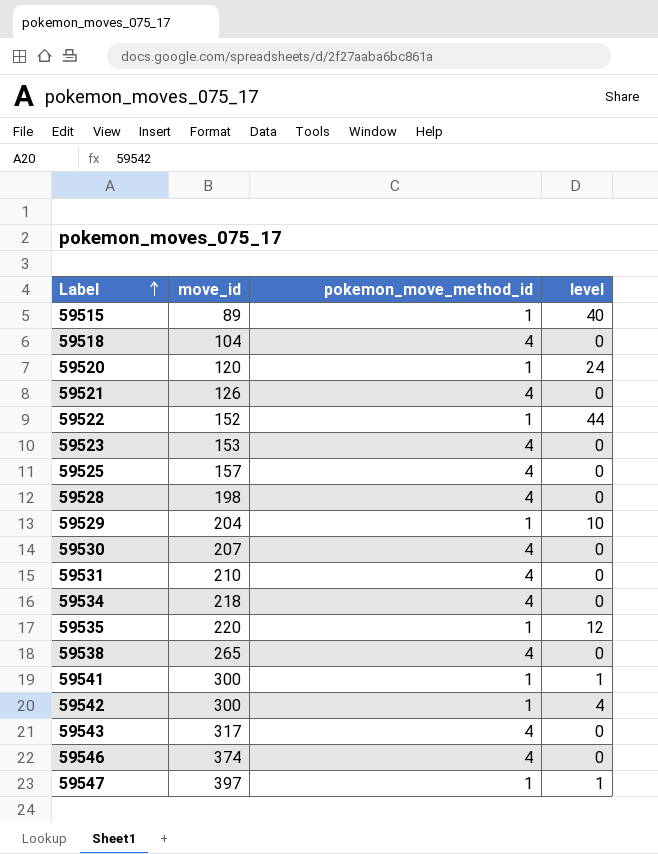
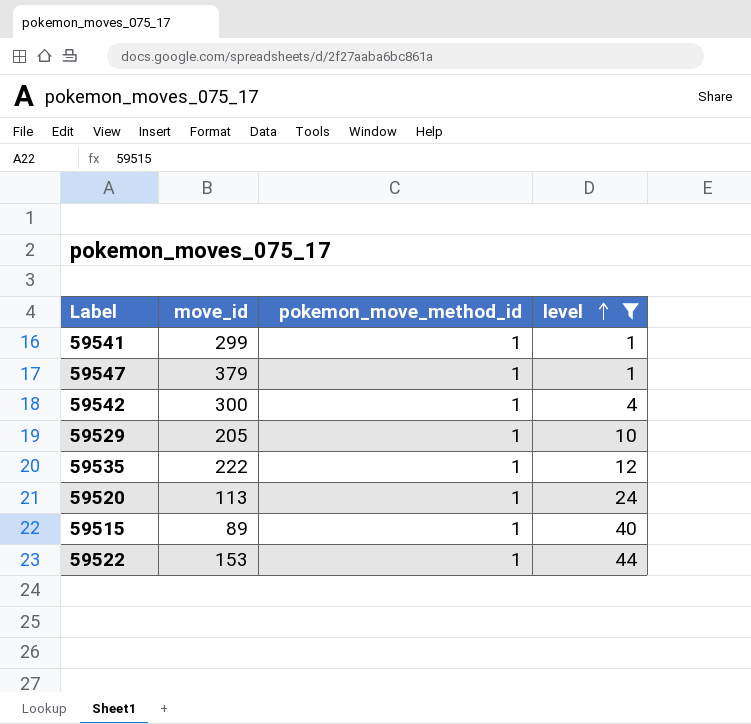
filter: none -> level != 0
row order: Label ascending -> level ascending
59541 | move_id: 300 -> 299
59547 | move_id: 397 -> 379
59529 | move_id: 204 -> 205
59535 | move_id: 220 -> 222
59520 | move_id: 120 -> 113
59522 | move_id: 152 -> 153

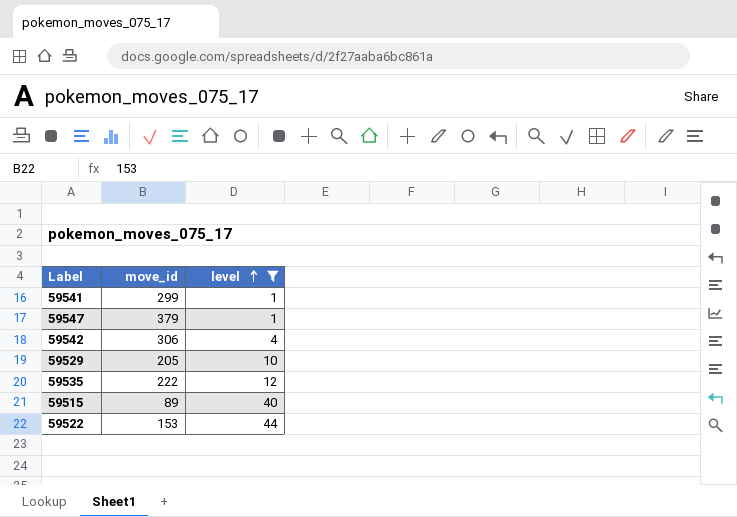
column pokemon_move_method_id | position: 3 -> none
row 59520: 113 | 1 | 24 -> none
59542 | move_id: 300 -> 306

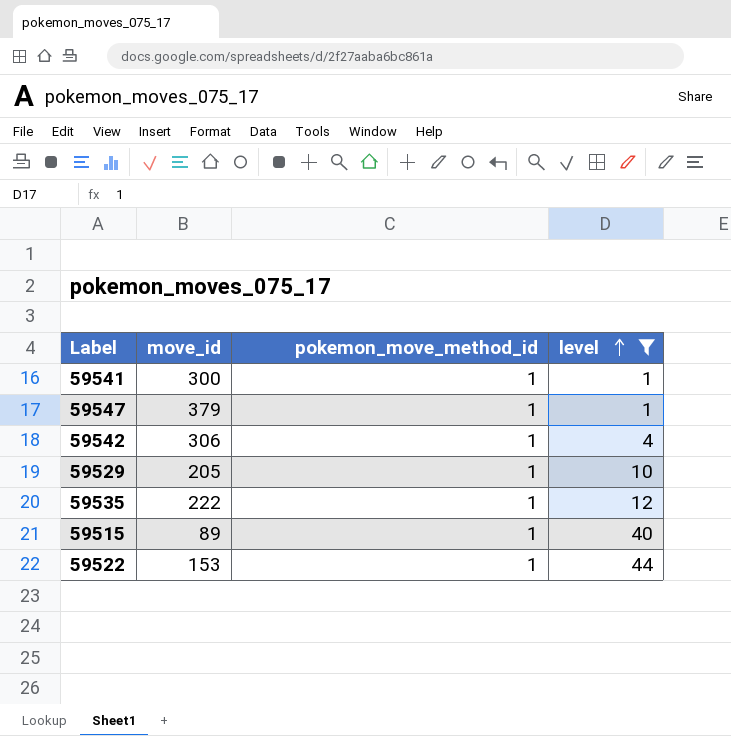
column pokemon_move_method_id | position: none -> 3
59541 | move_id: 299 -> 300

